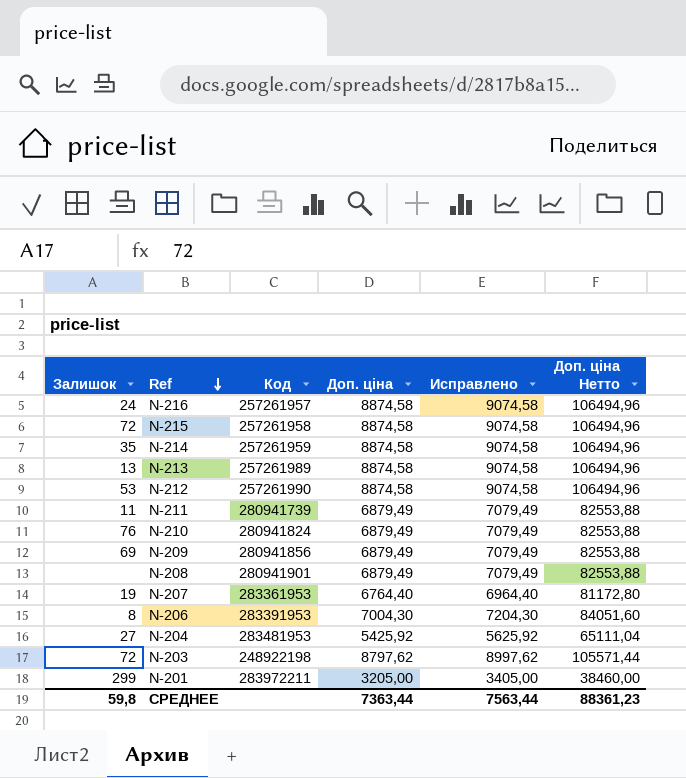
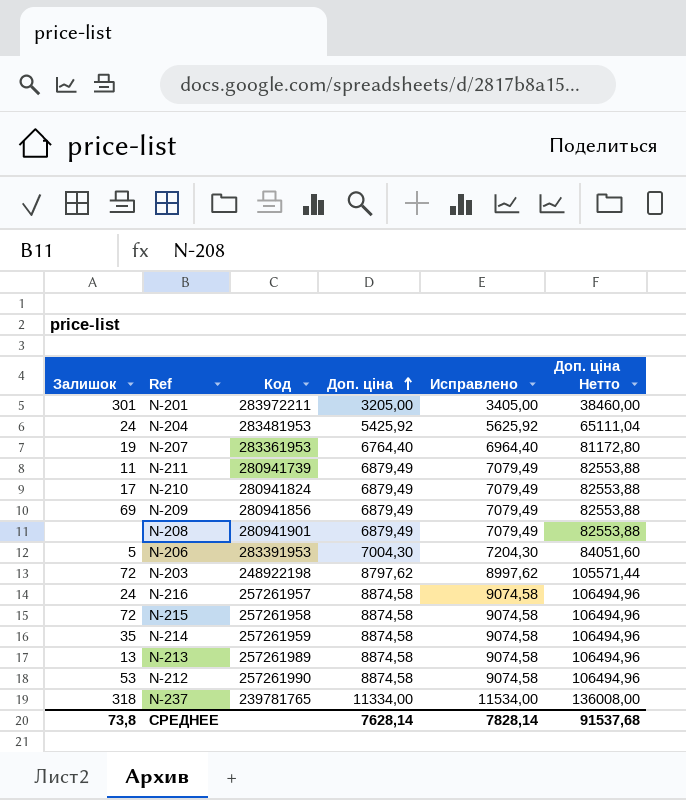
row order: Ref descending -> Доп. ціна ascending
N-201 | Залишок: 299 -> 301
N-204 | Залишок: 27 -> 24
N-210 | Залишок: 76 -> 17
N-206 | Залишок: 8 -> 5
row N-237: none -> 318 | 239781765 | 11334,00 | 11534,00 | 136008,00
СРЕДНЕЕ | Залишок: 59,8 -> 73,8
СРЕДНЕЕ | Доп. ціна: 7363,44 -> 7628,14
СРЕДНЕЕ | Исправлено: 7563,44 -> 7828,14
СРЕДНЕЕ | Доп. ціна Нетто: 88361,23 -> 91537,68

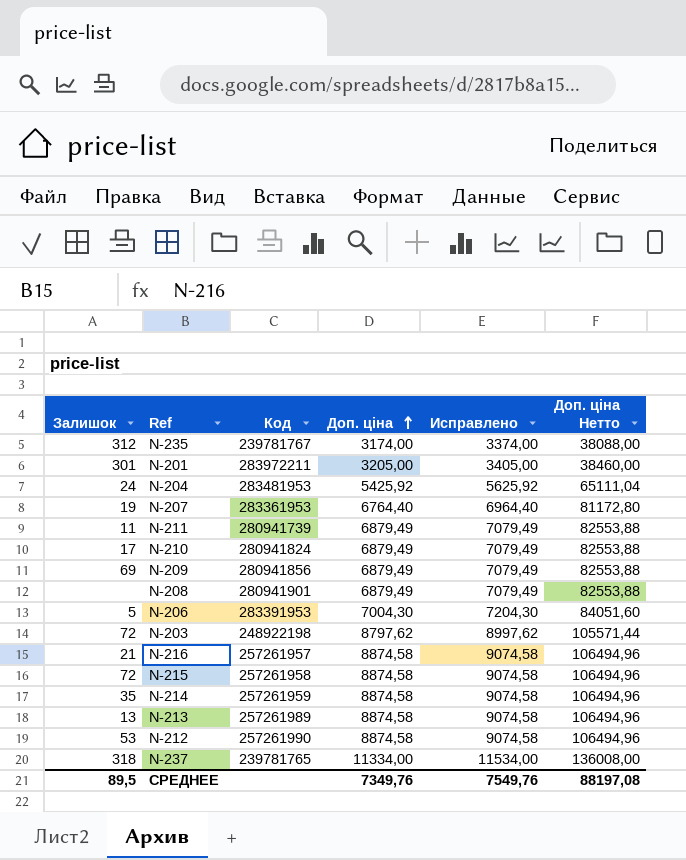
row N-235: none -> 312 | 239781767 | 3174,00 | 3374,00 | 38088,00
N-216 | Залишок: 24 -> 21
СРЕДНЕЕ | Залишок: 73,8 -> 89,5
СРЕДНЕЕ | Доп. ціна: 7628,14 -> 7349,76
СРЕДНЕЕ | Исправлено: 7828,14 -> 7549,76
СРЕДНЕЕ | Доп. ціна Нетто: 91537,68 -> 88197,08

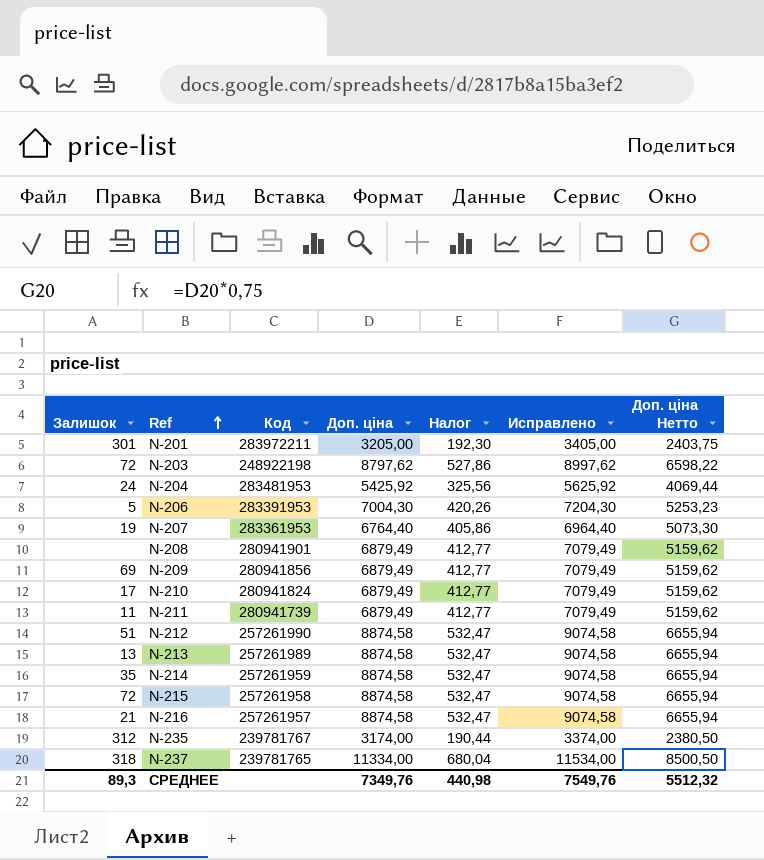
row order: Доп. ціна ascending -> Ref ascending
column Налог | formula: none -> [Доп. ціна] * 0,06
column Доп. ціна Нетто | formula: [Доп. ціна] * 12 -> [Доп. ціна] * 0,75
N-212 | Залишок: 53 -> 51
СРЕДНЕЕ | Залишок: 89,5 -> 89,3
СРЕДНЕЕ | Доп. ціна Нетто: 88197,08 -> 5512,32

